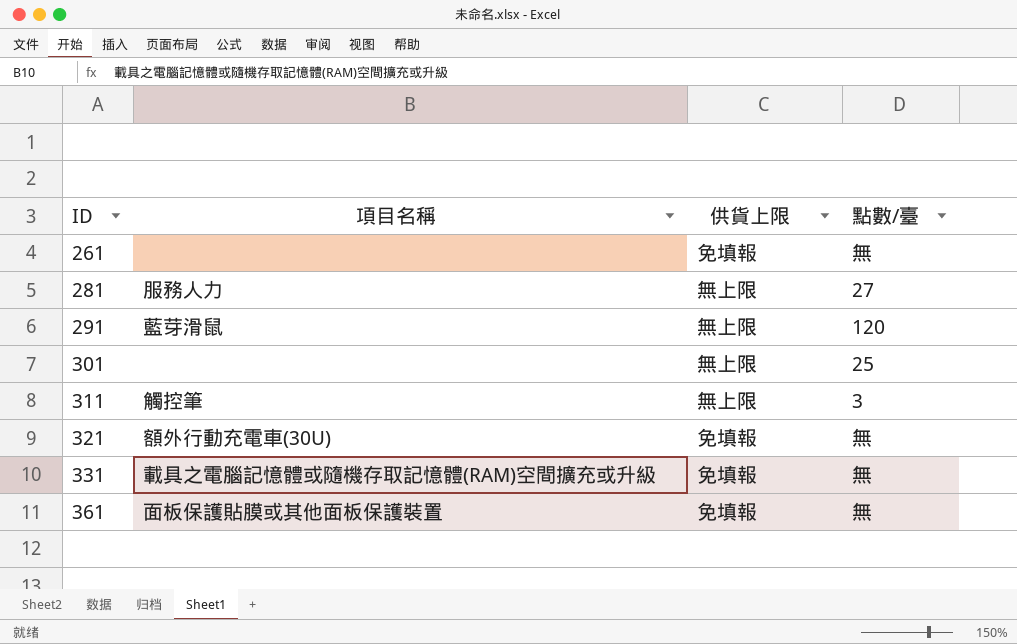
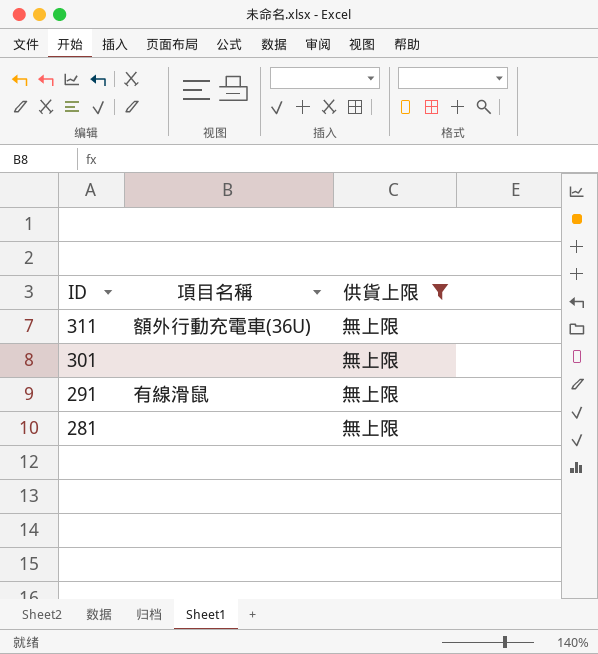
filter: none -> 供貨上限 = 無上限
row order: ID ascending -> ID descending
column 點數/臺 | position: 4 -> none
311 | 項目名稱: 觸控筆 -> 額外行動充電車(36U)
291 | 項目名稱: 藍芽滑鼠 -> 有線滑鼠
281 | 項目名稱: 服務人力 -> none

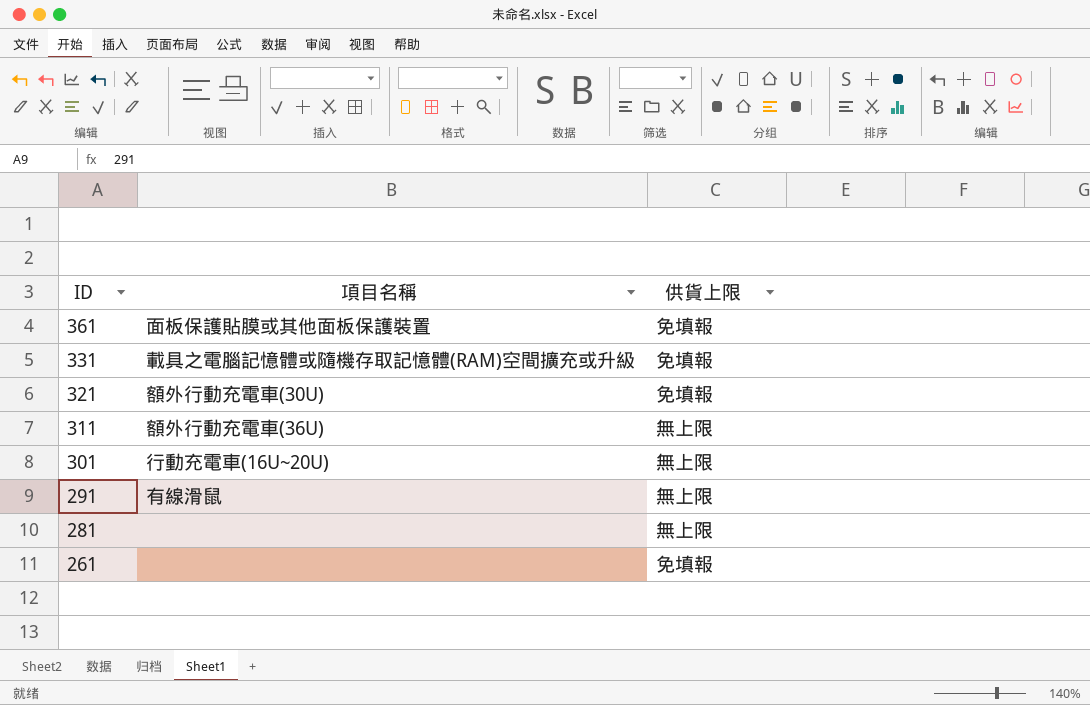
filter: 供貨上限 = 無上限 -> none
301 | 項目名稱: none -> 行動充電車(16U~20U)

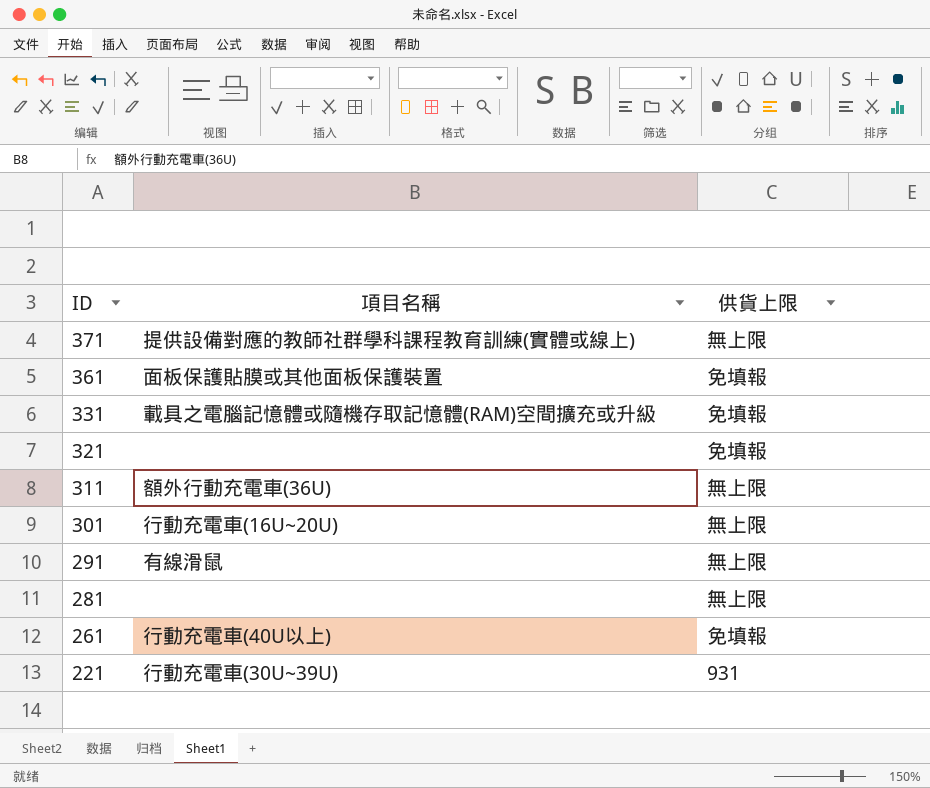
row 371: none -> 提供設備對應的教師社群學科課程教育訓練(實體或線上) | 無上限
321 | 項目名稱: 額外行動充電車(30U) -> none
261 | 項目名稱: none -> 行動充電車(40U以上)
row 221: none -> 行動充電車(30U~39U) | 931

